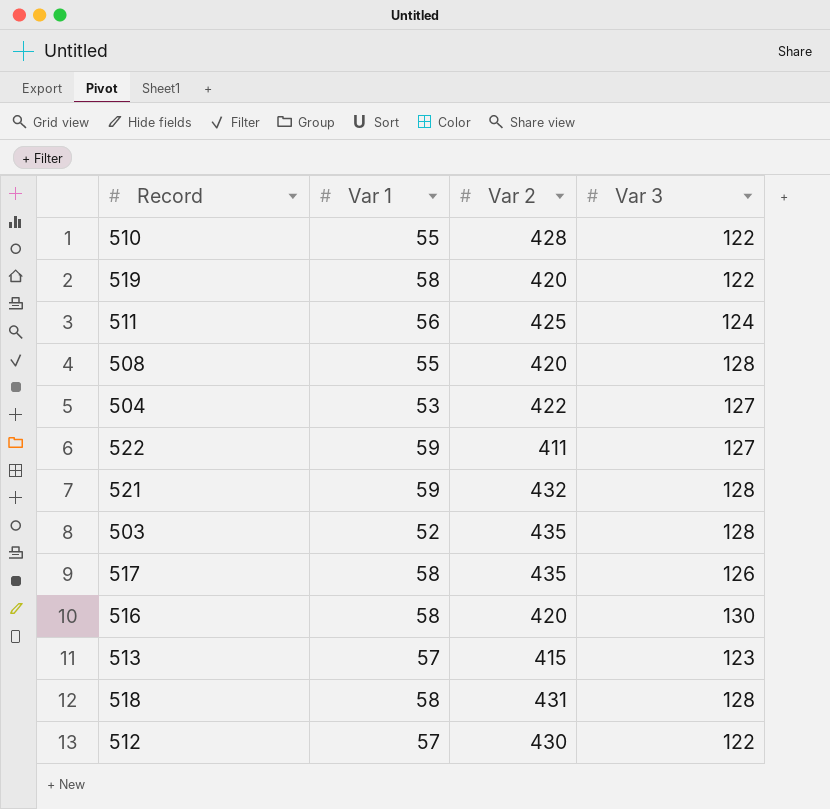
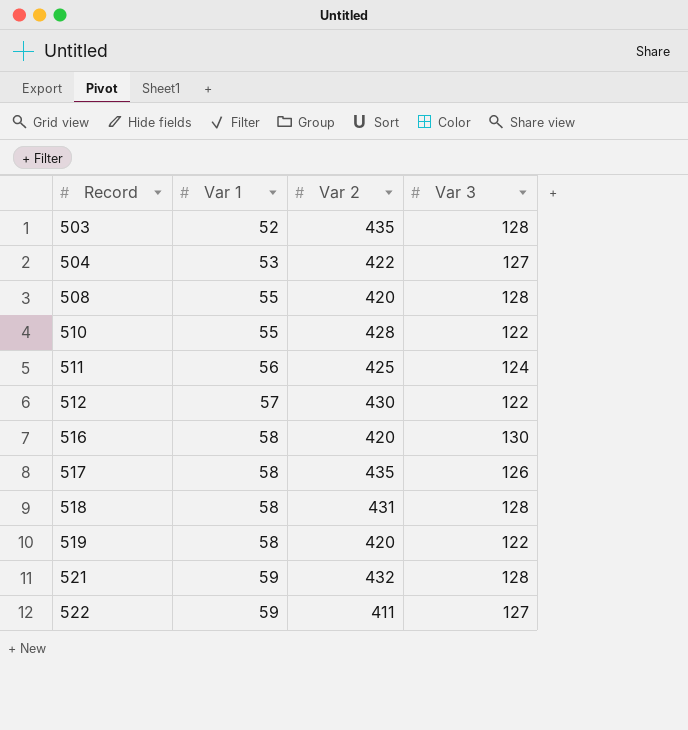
row order: none -> Record ascending
row 513: 57 | 415 | 123 -> none

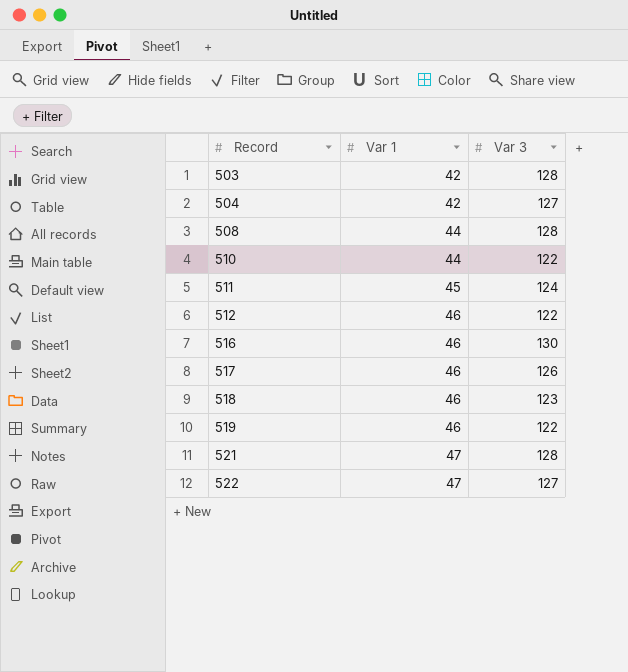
column Var 2 | position: 3 -> none
503 | Var 1: 52 -> 42
504 | Var 1: 53 -> 42
508 | Var 1: 55 -> 44
510 | Var 1: 55 -> 44
511 | Var 1: 56 -> 45
512 | Var 1: 57 -> 46
516 | Var 1: 58 -> 46
517 | Var 1: 58 -> 46
518 | Var 1: 58 -> 46
518 | Var 3: 128 -> 123
519 | Var 1: 58 -> 46
521 | Var 1: 59 -> 47
522 | Var 1: 59 -> 47

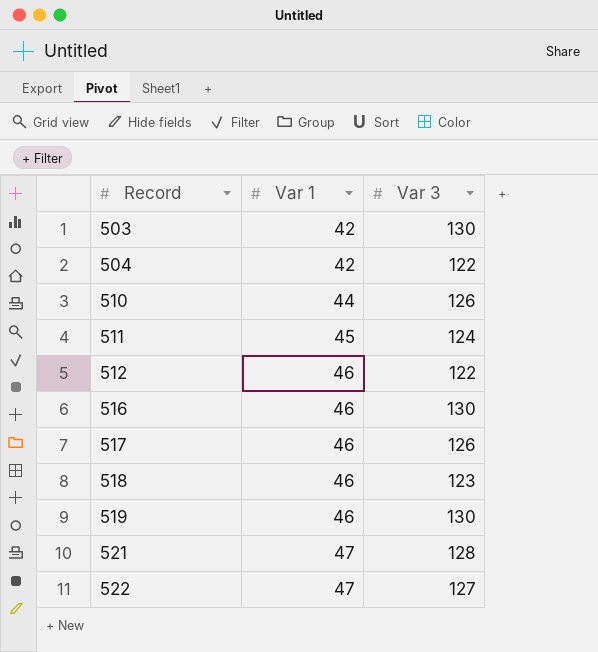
row 508: 44 | 128 -> none
503 | Var 3: 128 -> 130
504 | Var 3: 127 -> 122
510 | Var 3: 122 -> 126
519 | Var 3: 122 -> 130

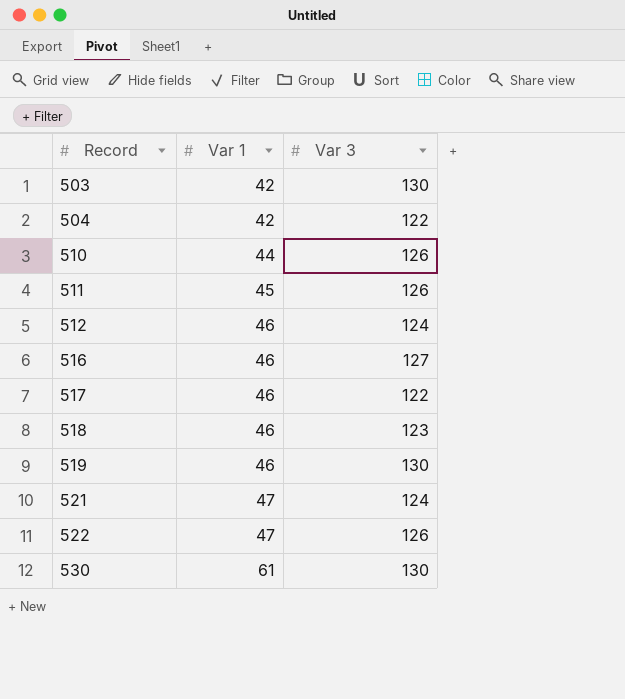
511 | Var 3: 124 -> 126
512 | Var 3: 122 -> 124
516 | Var 3: 130 -> 127
517 | Var 3: 126 -> 122
521 | Var 3: 128 -> 124
522 | Var 3: 127 -> 126
row 530: none -> 61 | 130

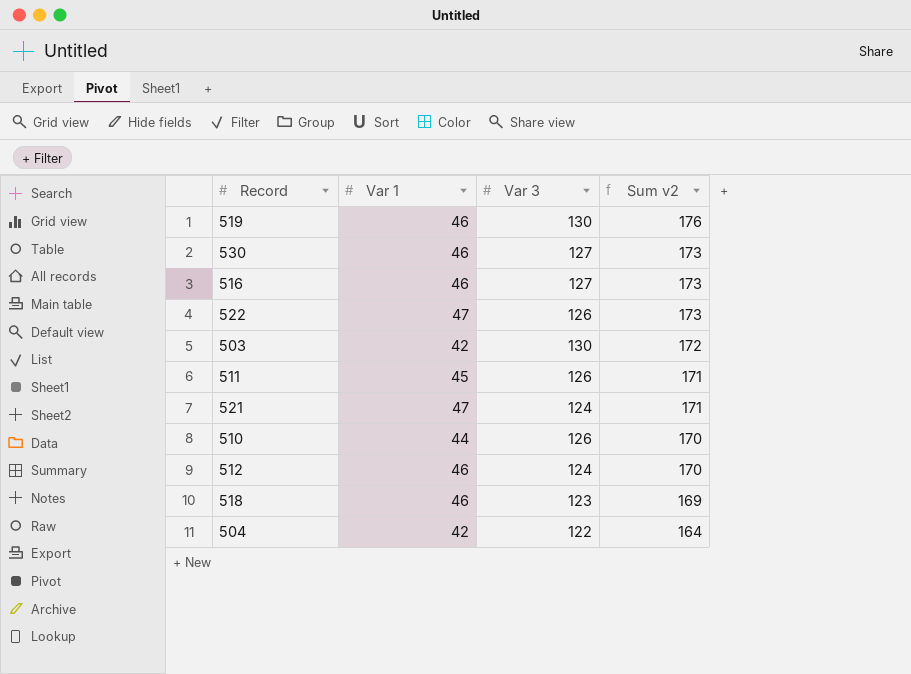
row order: Record ascending -> Sum v2 descending
column Sum v2 | formula: none -> [Var 1] + [Var 3]
row 517: 46 | 122 -> none
530 | Var 1: 61 -> 46
530 | Var 3: 130 -> 127

